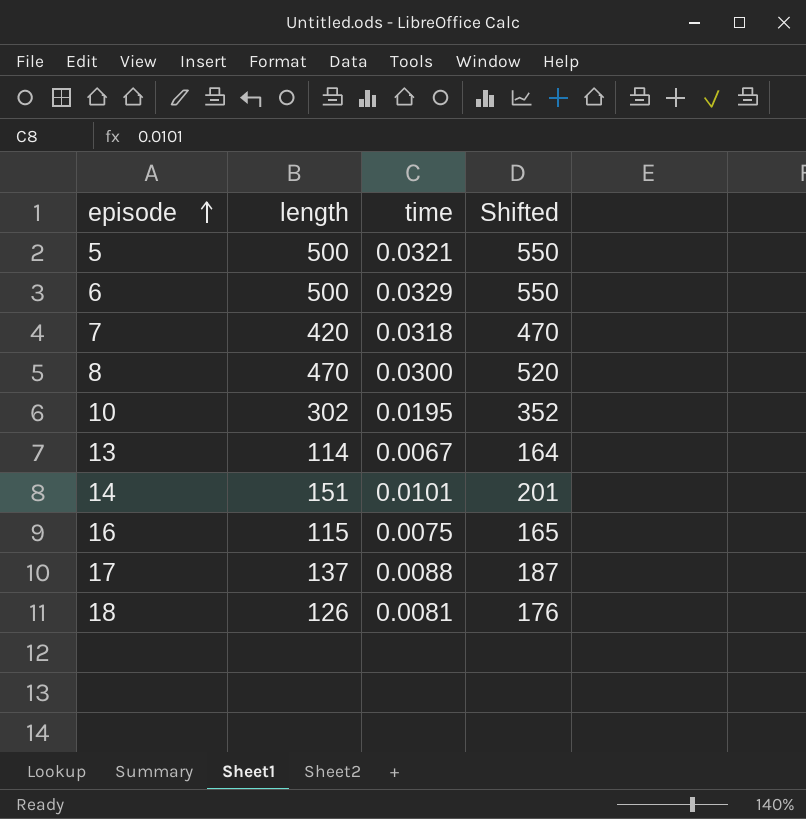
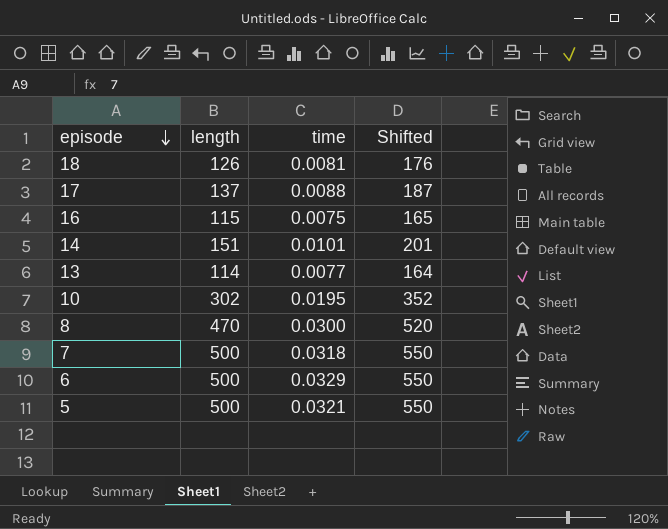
row order: episode ascending -> episode descending
13 | time: 0.0067 -> 0.0077
7 | length: 420 -> 500
7 | Shifted: 470 -> 550

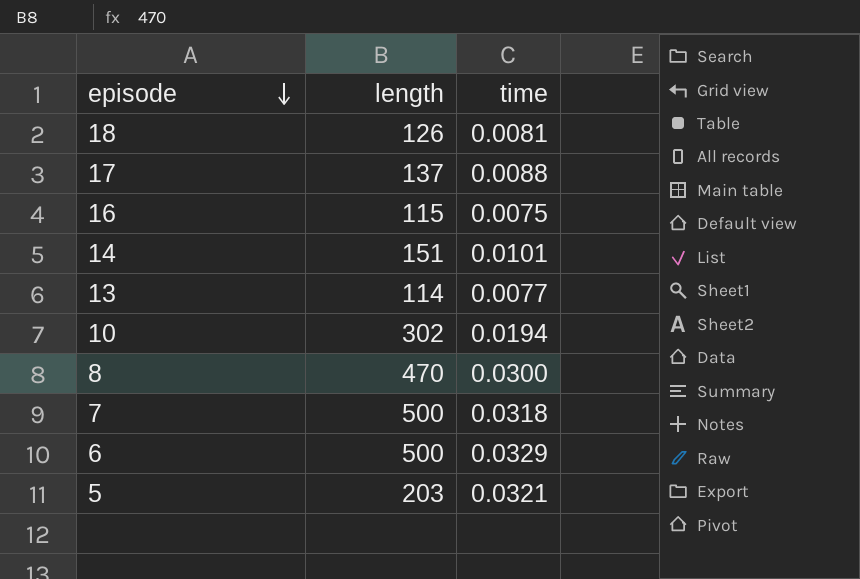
column Shifted | formula: [length] + 50 -> none
10 | time: 0.0195 -> 0.0194
5 | length: 500 -> 203

